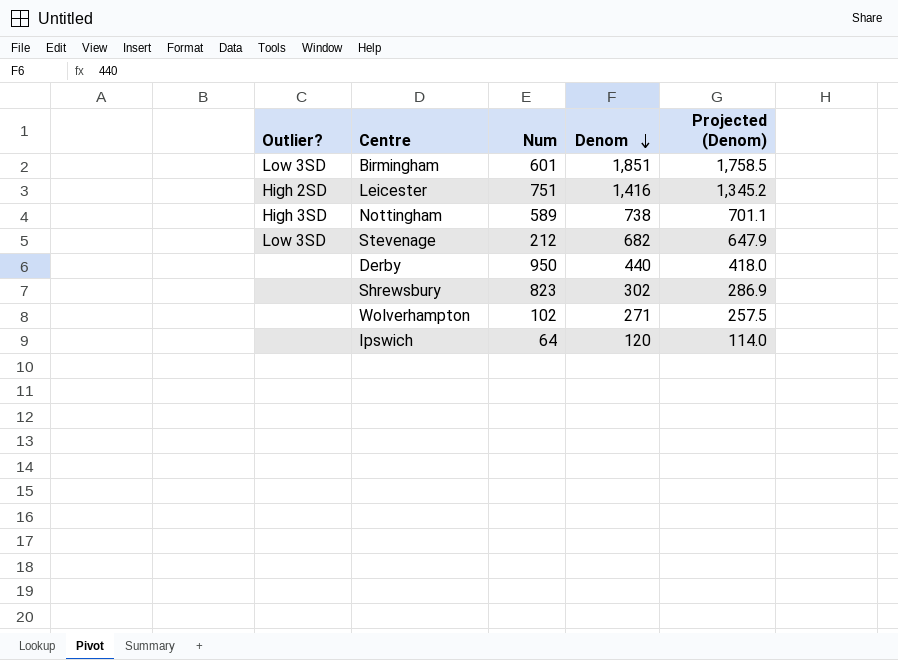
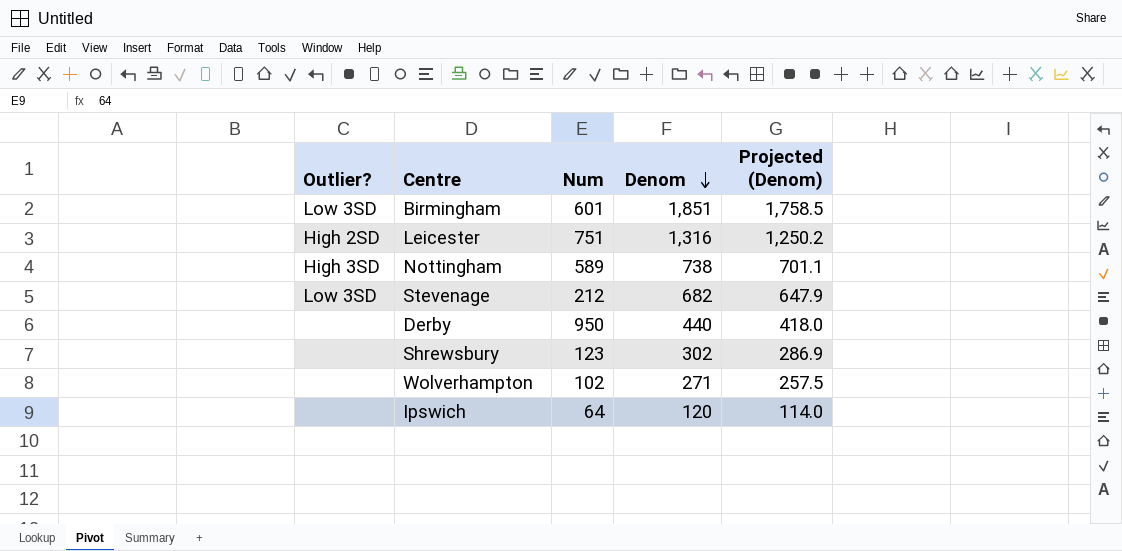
Leicester | Denom: 1,416 -> 1,316
Leicester | Projected (Denom): 1,345.2 -> 1,250.2
Shrewsbury | Num: 823 -> 123

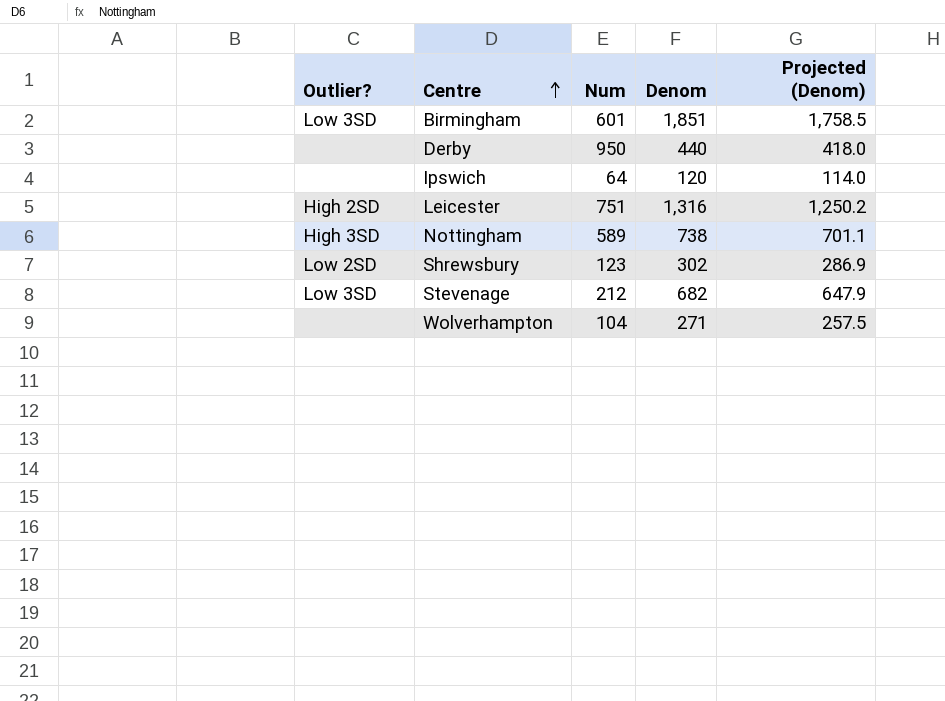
row order: Denom descending -> Centre ascending
Shrewsbury | Outlier?: none -> Low 2SD
Wolverhampton | Num: 102 -> 104

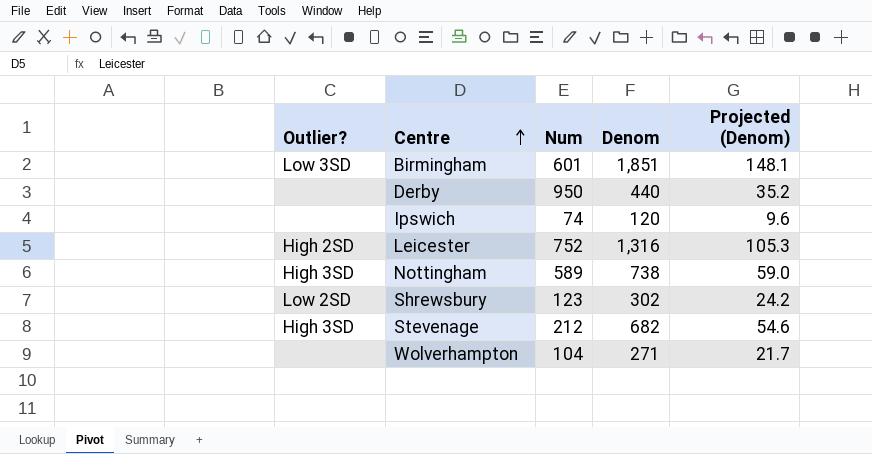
column Projected (Denom) | formula: [Denom] * 0.95 -> [Denom] * 0.08
Ipswich | Num: 64 -> 74
Leicester | Num: 751 -> 752
Stevenage | Outlier?: Low 3SD -> High 3SD

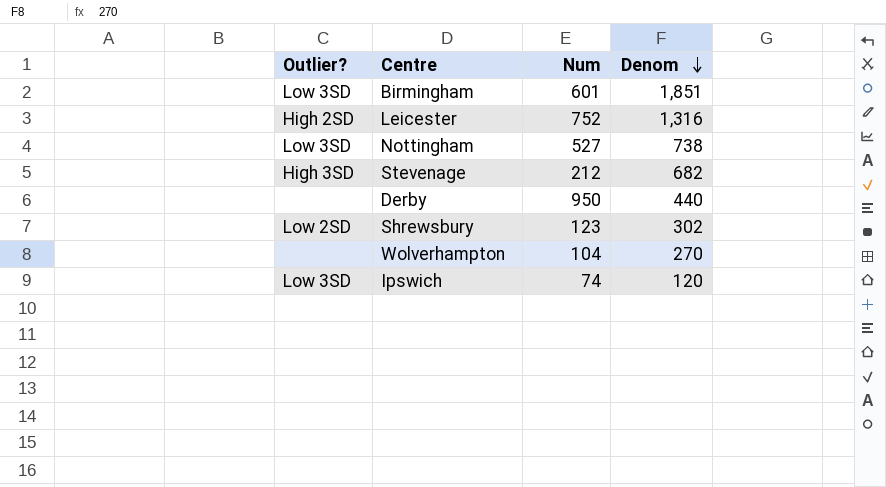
row order: Centre ascending -> Denom descending
column Projected (Denom) | formula: [Denom] * 0.08 -> none
Nottingham | Outlier?: High 3SD -> Low 3SD
Nottingham | Num: 589 -> 527
Wolverhampton | Denom: 271 -> 270
Ipswich | Outlier?: none -> Low 3SD

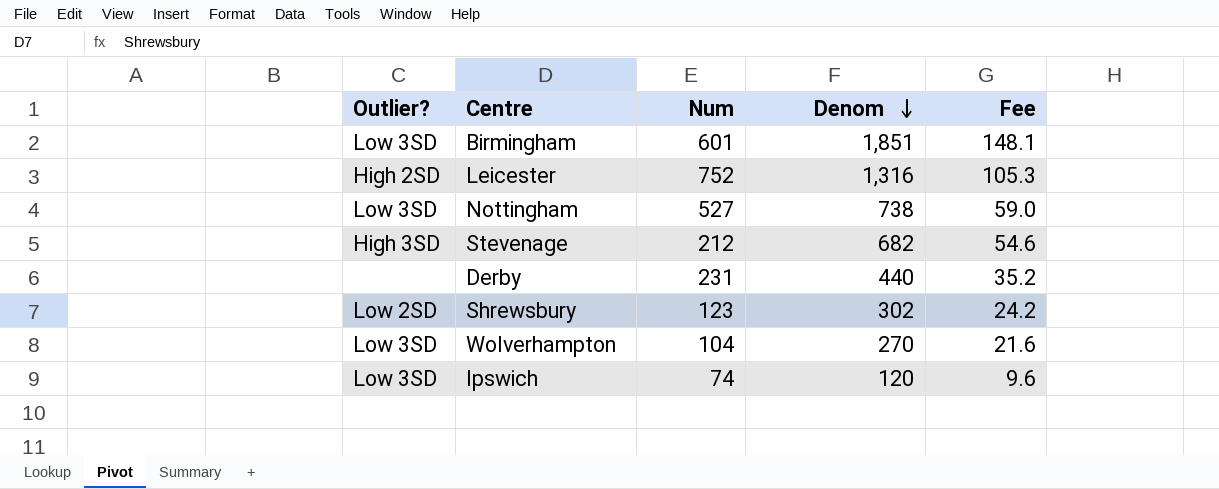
column Fee | formula: none -> [Denom] * 0.08
Derby | Num: 950 -> 231
Wolverhampton | Outlier?: none -> Low 3SD

